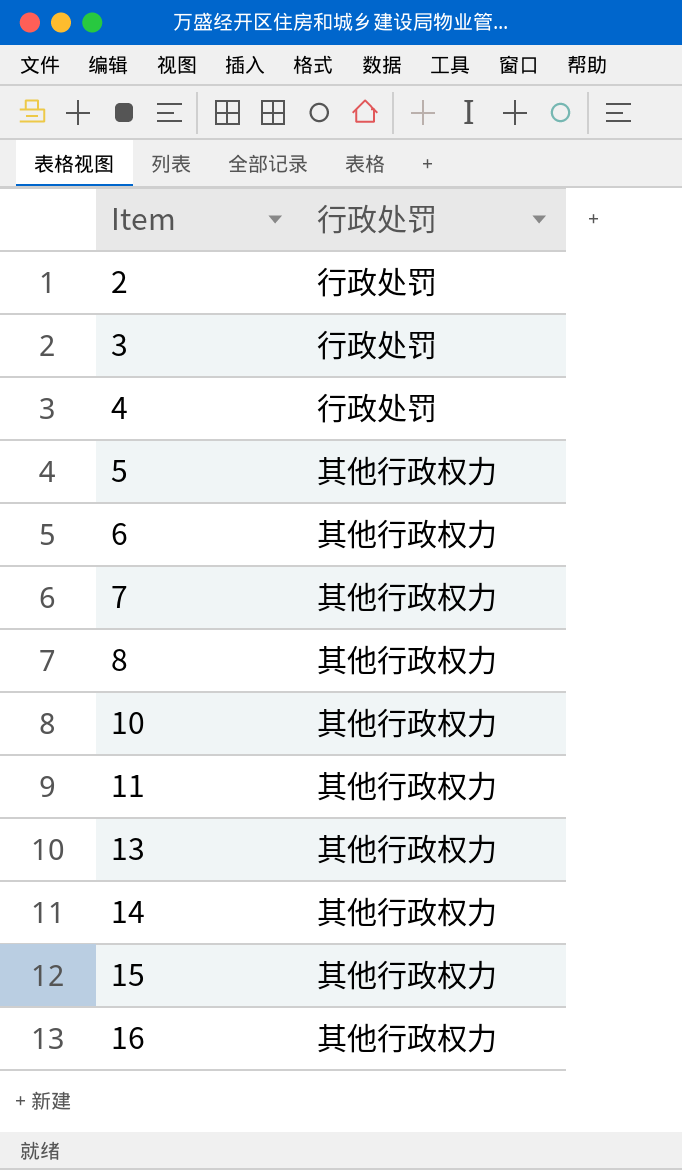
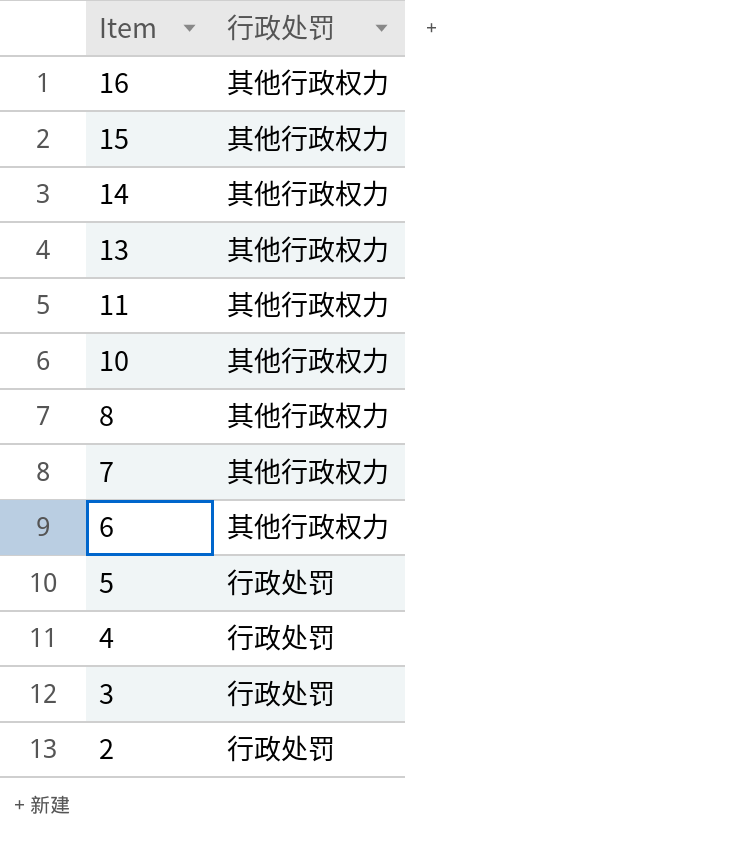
row order: Item ascending -> Item descending
5 | 行政处罚: 其他行政权力 -> 行政处罚

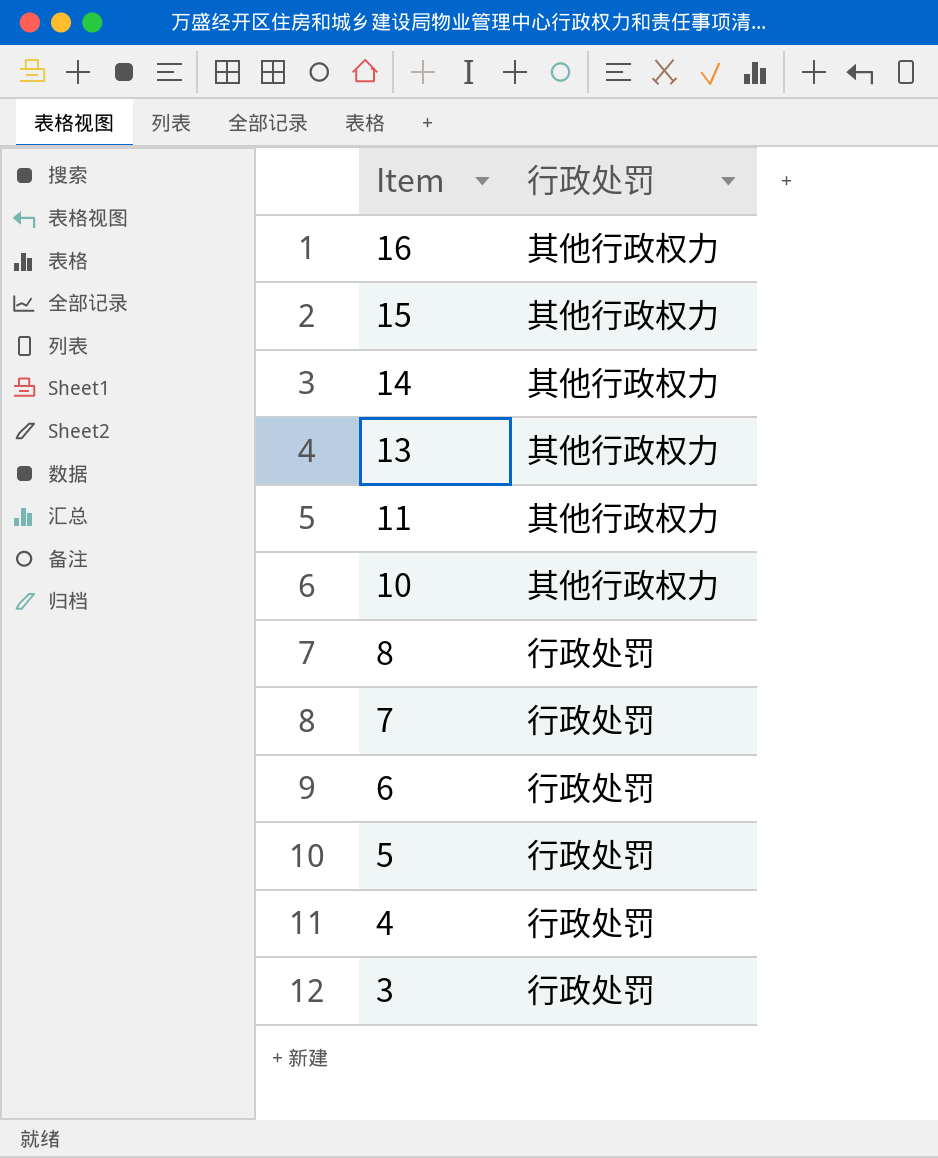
row 2: 行政处罚 -> none
8 | 行政处罚: 其他行政权力 -> 行政处罚
7 | 行政处罚: 其他行政权力 -> 行政处罚
6 | 行政处罚: 其他行政权力 -> 行政处罚

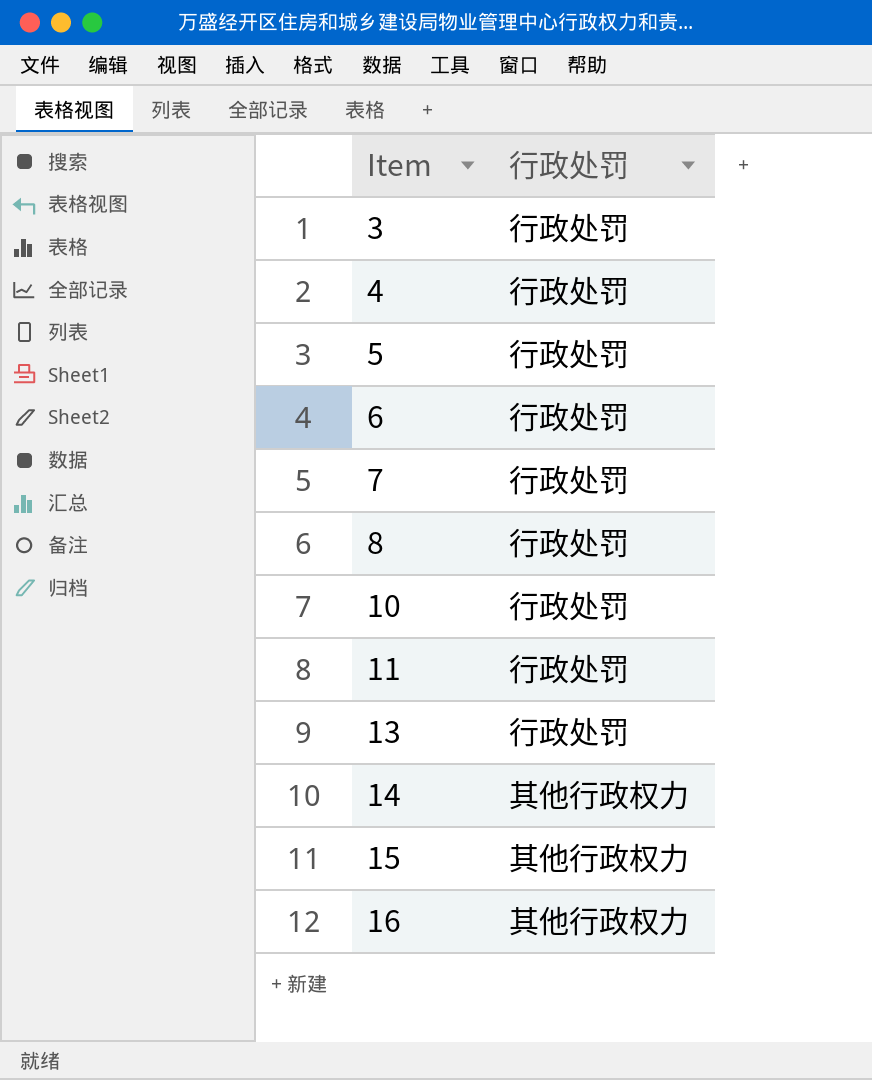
row order: Item descending -> Item ascending
10 | 行政处罚: 其他行政权力 -> 行政处罚
11 | 行政处罚: 其他行政权力 -> 行政处罚
13 | 行政处罚: 其他行政权力 -> 行政处罚

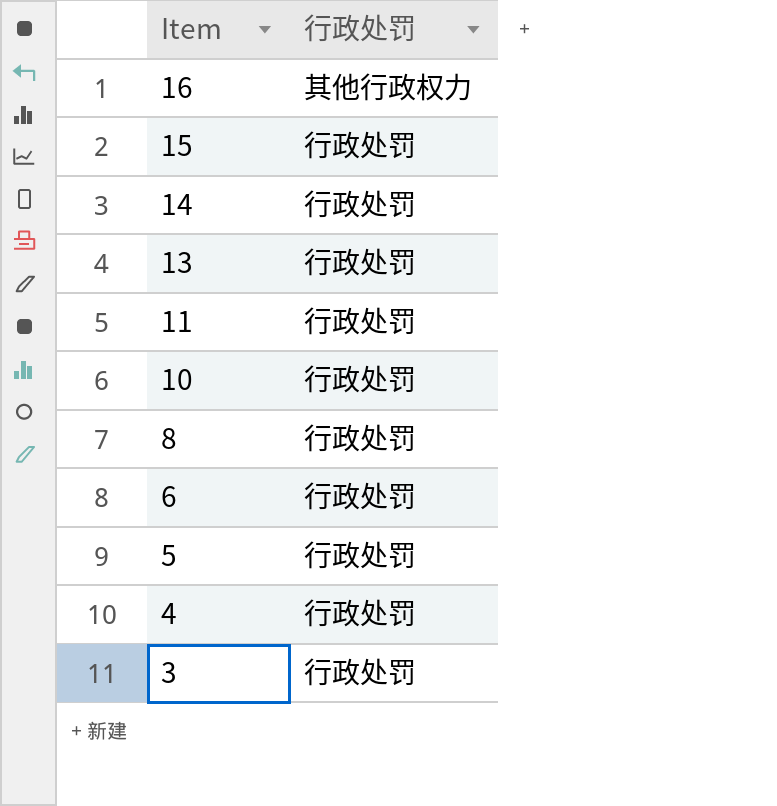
row order: Item ascending -> Item descending
row 7: 行政处罚 -> none
15 | 行政处罚: 其他行政权力 -> 行政处罚
14 | 行政处罚: 其他行政权力 -> 行政处罚

